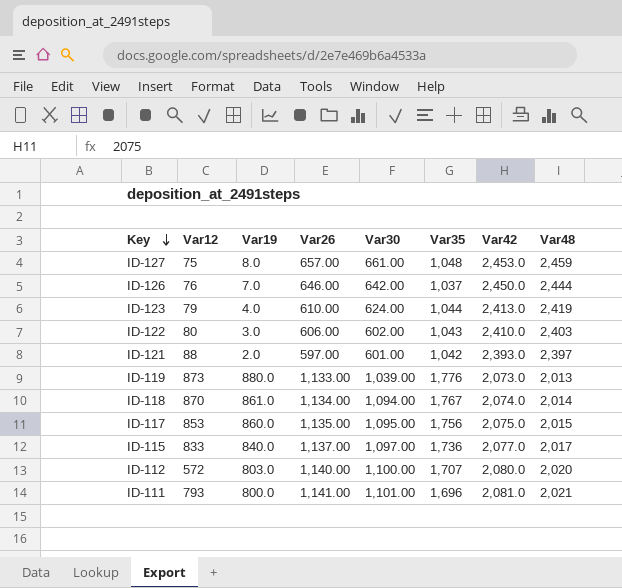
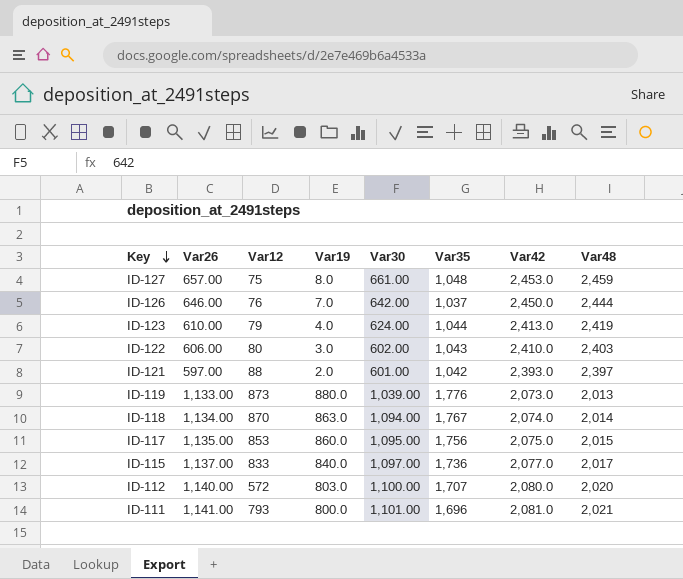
column Var26 | position: 4 -> 2
ID-118 | Var19: 861.0 -> 863.0

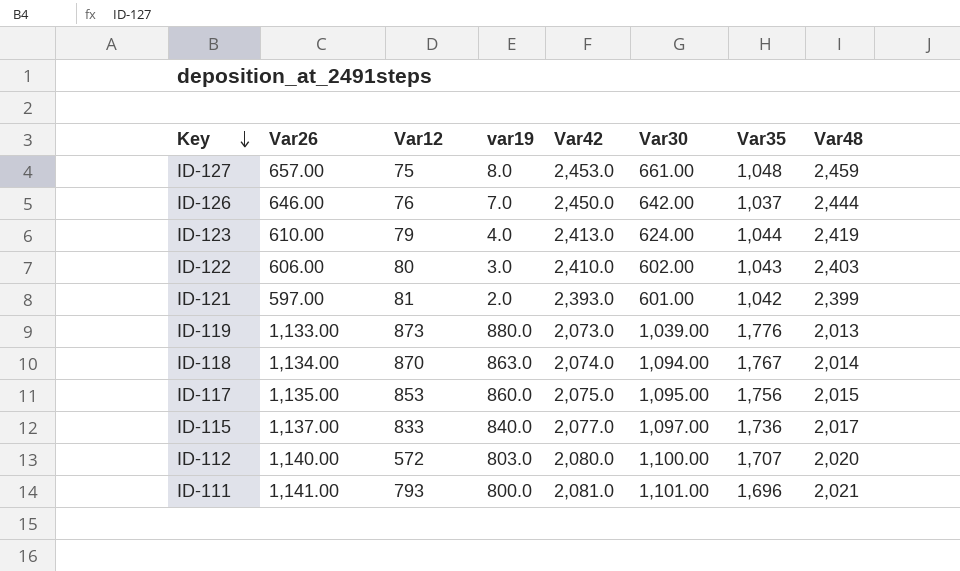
column name: Var19 -> var19
column Var42 | position: 7 -> 5
ID-121 | Var12: 88 -> 81
ID-121 | Var48: 2,397 -> 2,399

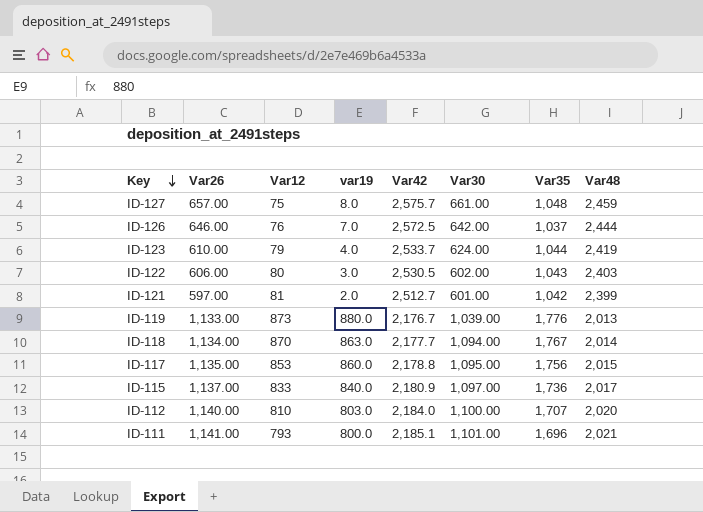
ID-127 | Var42: 2,453.0 -> 2,575.7
ID-126 | Var42: 2,450.0 -> 2,572.5
ID-123 | Var42: 2,413.0 -> 2,533.7
ID-122 | Var42: 2,410.0 -> 2,530.5
ID-121 | Var42: 2,393.0 -> 2,512.7
ID-119 | Var42: 2,073.0 -> 2,176.7
ID-118 | Var42: 2,074.0 -> 2,177.7
ID-117 | Var42: 2,075.0 -> 2,178.8
ID-115 | Var42: 2,077.0 -> 2,180.9
ID-112 | Var12: 572 -> 810
ID-112 | Var42: 2,080.0 -> 2,184.0
ID-111 | Var42: 2,081.0 -> 2,185.1

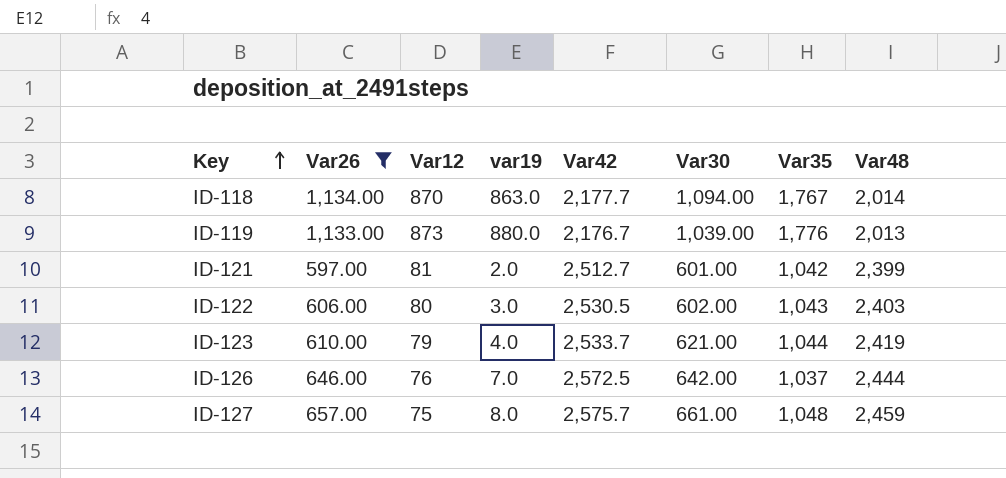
filter: none -> Var26 <= 1,134.00
row order: Key descending -> Key ascending
ID-123 | Var30: 624.00 -> 621.00

